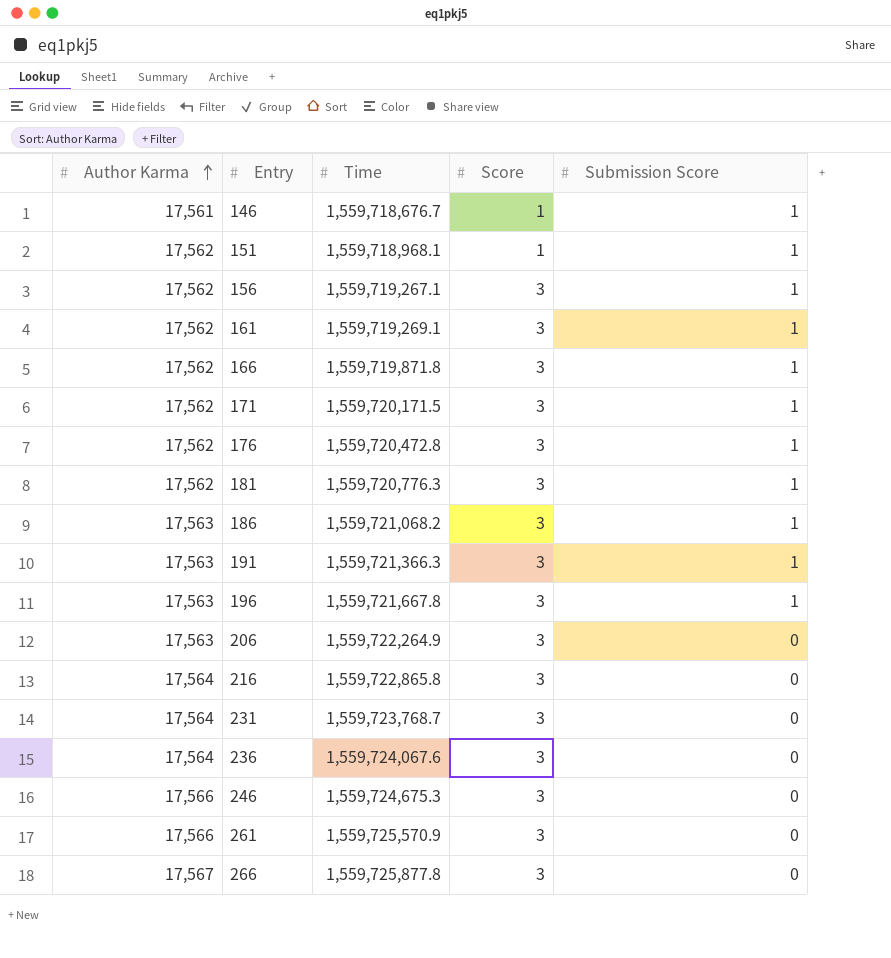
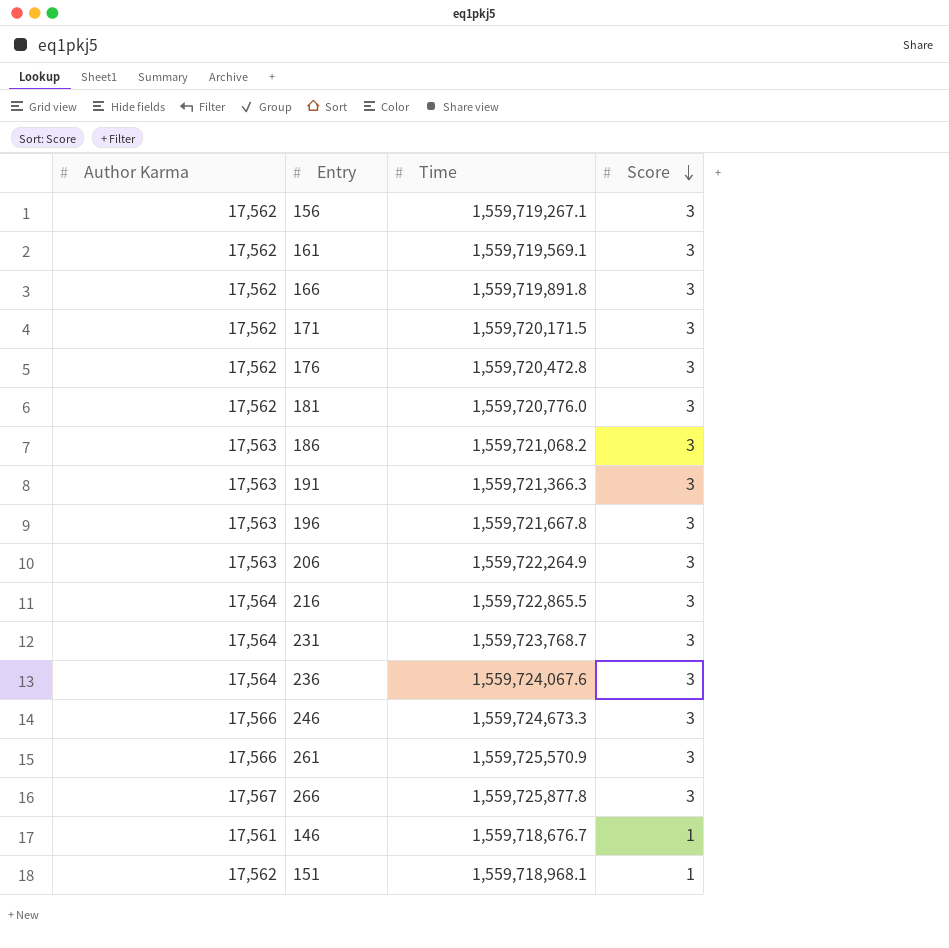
row order: Author Karma ascending -> Score descending
column Submission Score | position: 5 -> none
161 | Time: 1,559,719,269.1 -> 1,559,719,569.1
166 | Time: 1,559,719,871.8 -> 1,559,719,891.8
181 | Time: 1,559,720,776.3 -> 1,559,720,776.0
216 | Time: 1,559,722,865.8 -> 1,559,722,865.5
246 | Time: 1,559,724,675.3 -> 1,559,724,673.3

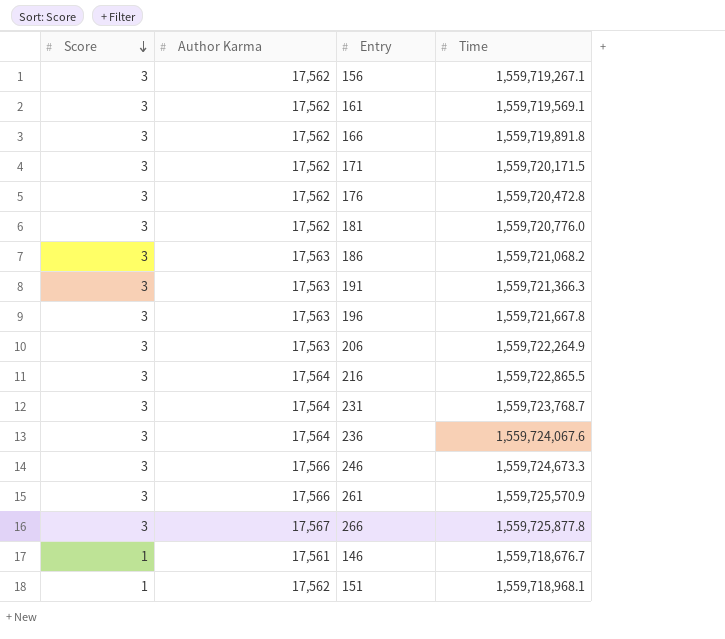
column Score | position: 4 -> 1

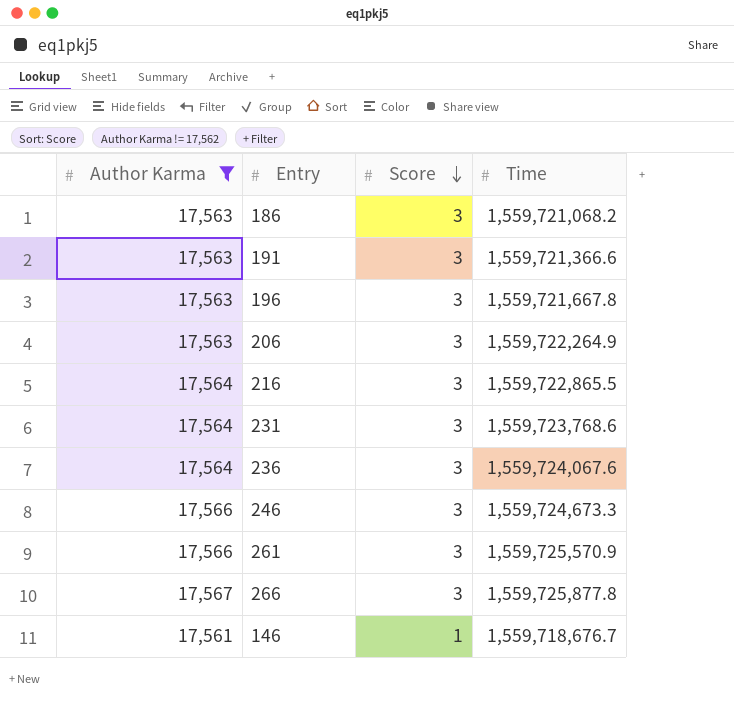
filter: none -> Author Karma != 17,562
column Score | position: 1 -> 3
191 | Time: 1,559,721,366.3 -> 1,559,721,366.6
231 | Time: 1,559,723,768.7 -> 1,559,723,768.6

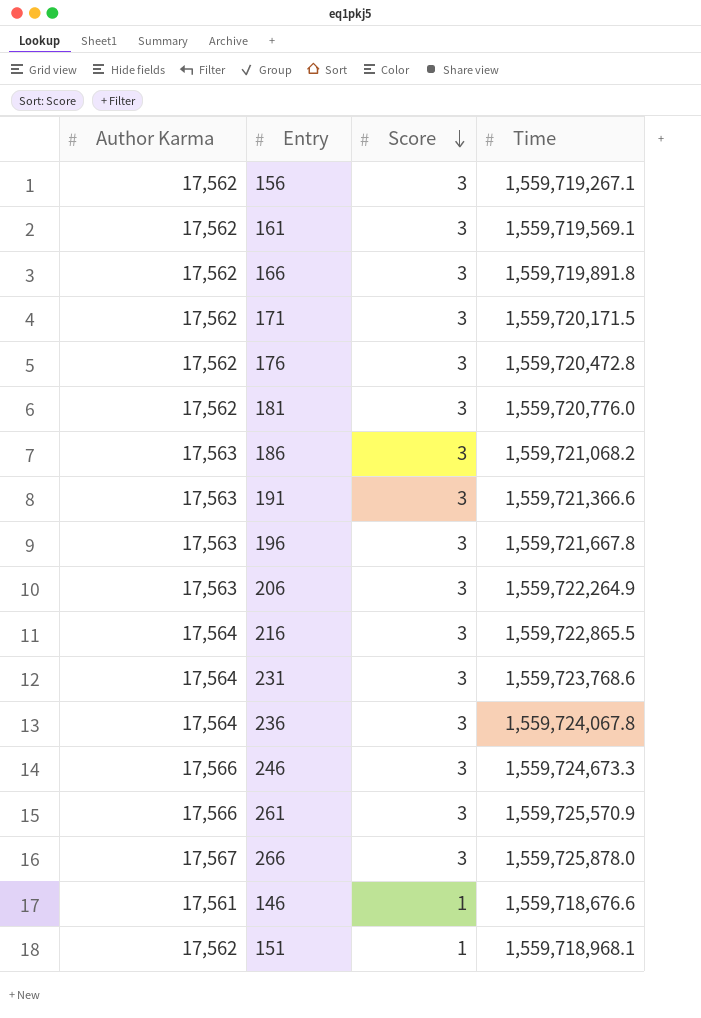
filter: Author Karma != 17,562 -> none
236 | Time: 1,559,724,067.6 -> 1,559,724,067.8
266 | Time: 1,559,725,877.8 -> 1,559,725,878.0
146 | Time: 1,559,718,676.7 -> 1,559,718,676.6

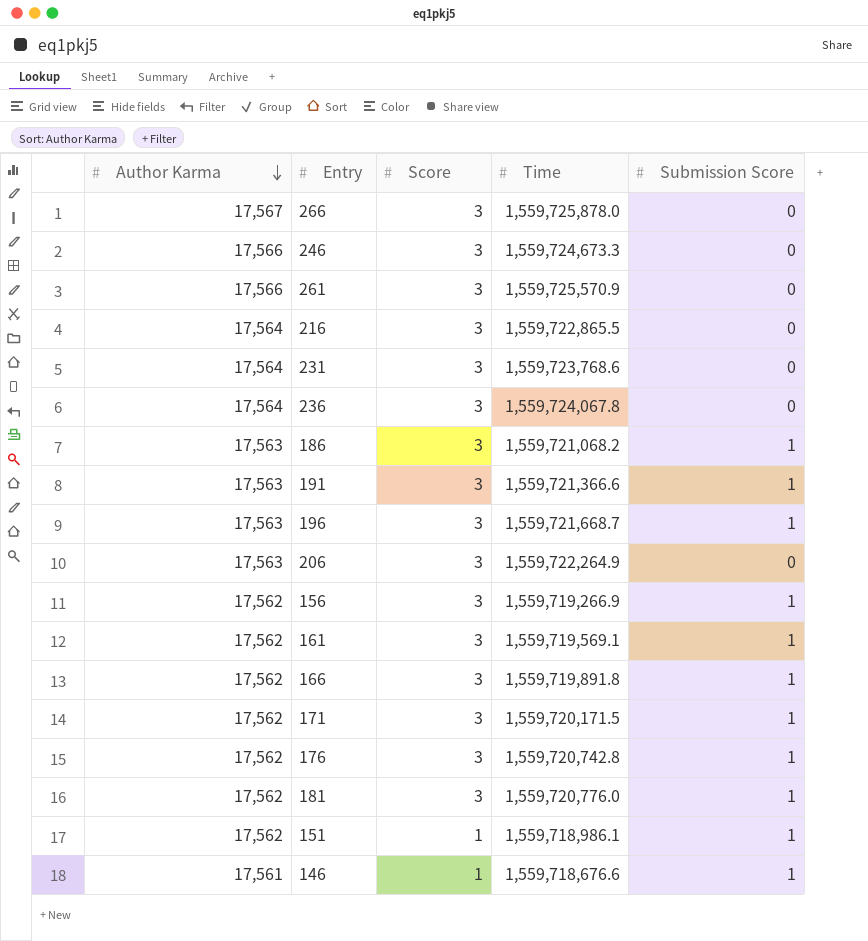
row order: Score descending -> Author Karma descending
column Submission Score | position: none -> 5
196 | Time: 1,559,721,667.8 -> 1,559,721,668.7
156 | Time: 1,559,719,267.1 -> 1,559,719,266.9
176 | Time: 1,559,720,472.8 -> 1,559,720,742.8
151 | Time: 1,559,718,968.1 -> 1,559,718,986.1

